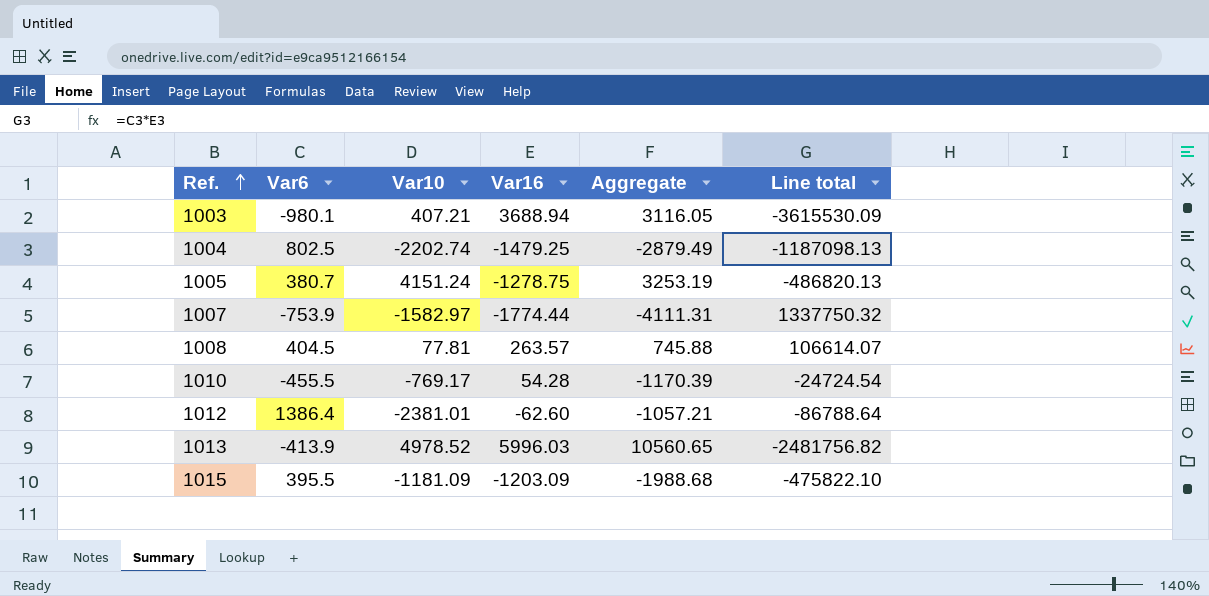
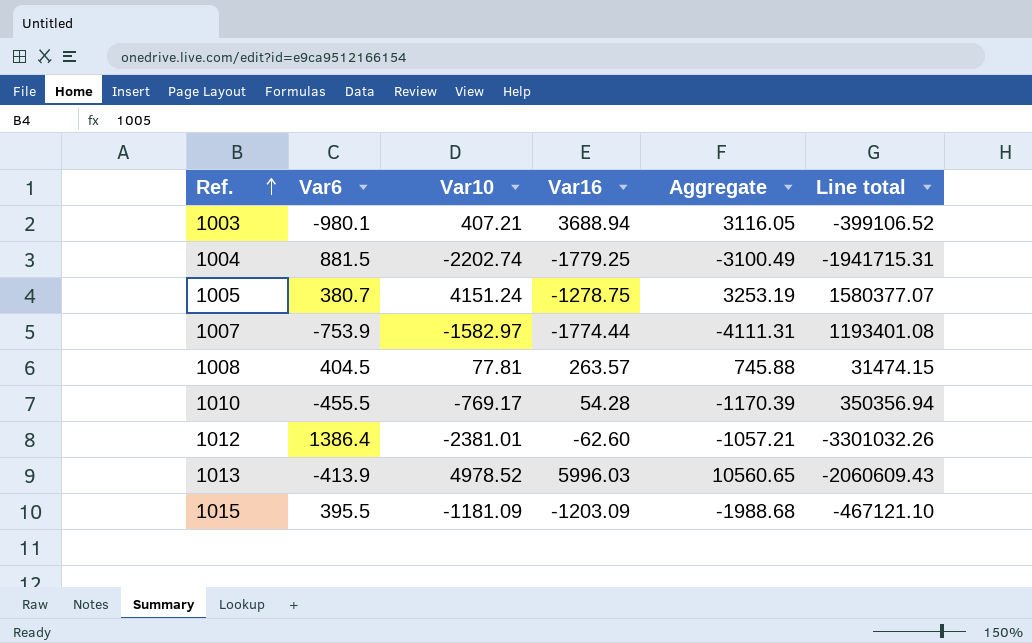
column Line total | formula: [Var6] * [Var16] -> [Var6] * [Var10]
1004 | Var6: 802.5 -> 881.5
1004 | Var16: -1479.25 -> -1779.25
1004 | Aggregate: -2879.49 -> -3100.49

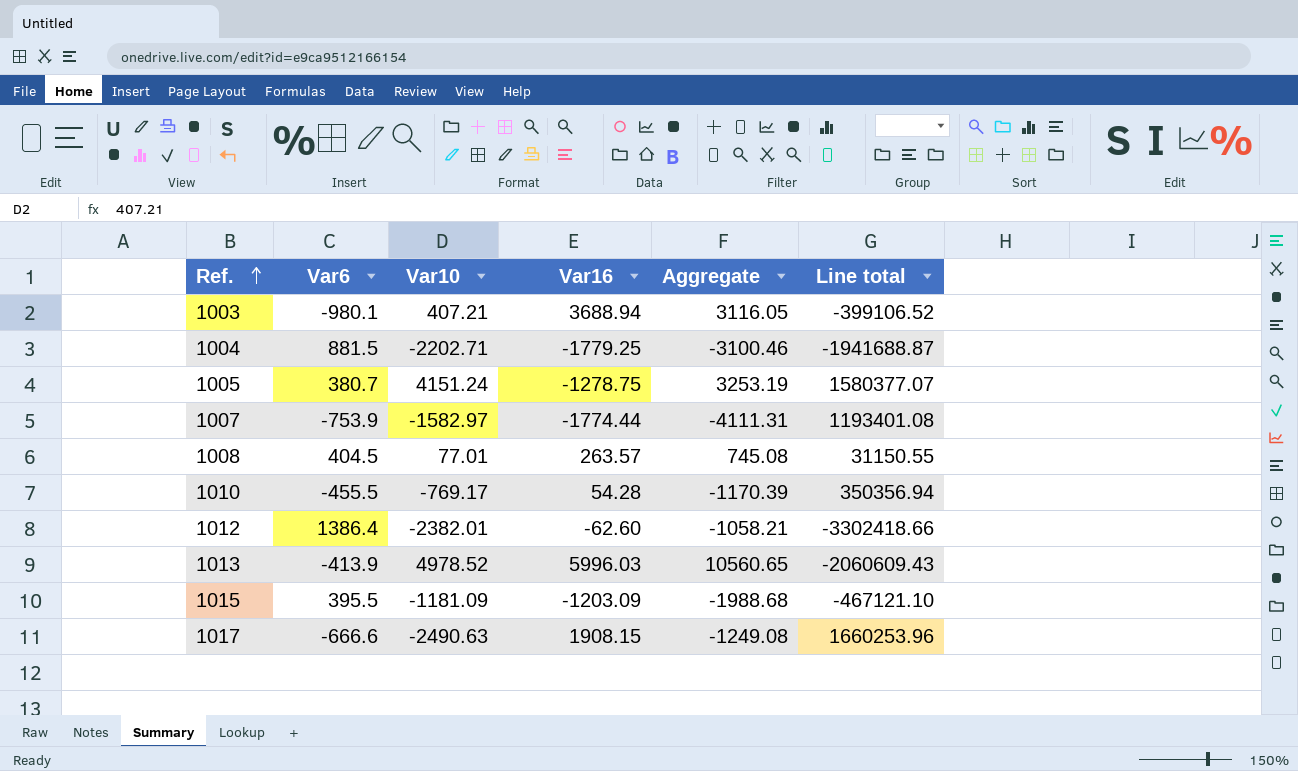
1004 | Var10: -2202.74 -> -2202.71
1004 | Aggregate: -3100.49 -> -3100.46
1004 | Line total: -1941715.31 -> -1941688.87
1008 | Var10: 77.81 -> 77.01
1008 | Aggregate: 745.88 -> 745.08
1008 | Line total: 31474.15 -> 31150.55
1012 | Var10: -2381.01 -> -2382.01
1012 | Aggregate: -1057.21 -> -1058.21
1012 | Line total: -3301032.26 -> -3302418.66
row 1017: none -> -666.6 | -2490.63 | 1908.15 | -1249.08 | 1660253.96

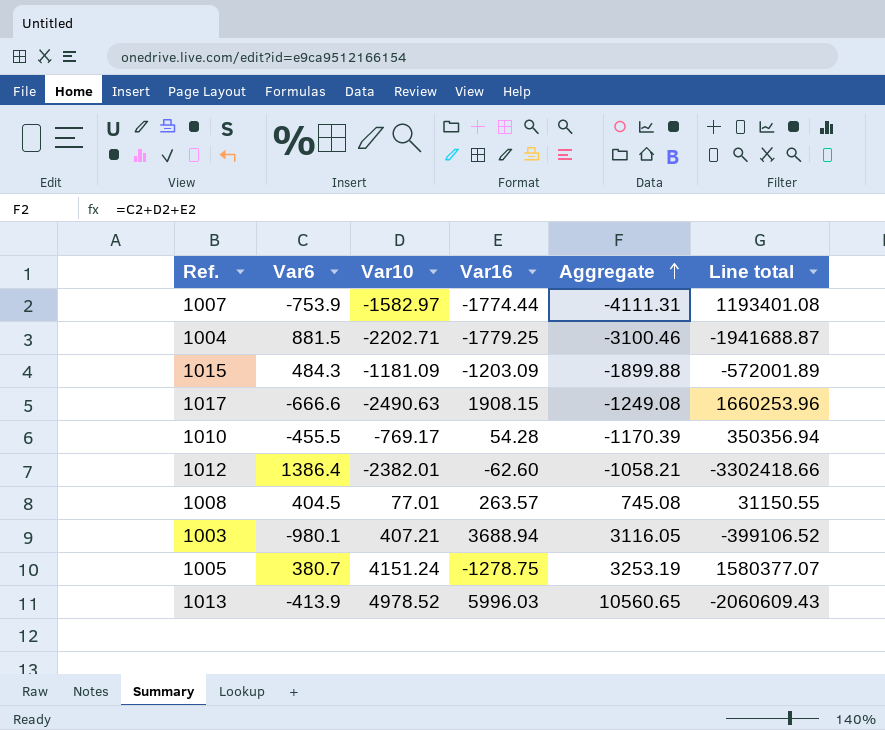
row order: Ref. ascending -> Aggregate ascending
1015 | Var6: 395.5 -> 484.3
1015 | Aggregate: -1988.68 -> -1899.88
1015 | Line total: -467121.10 -> -572001.89

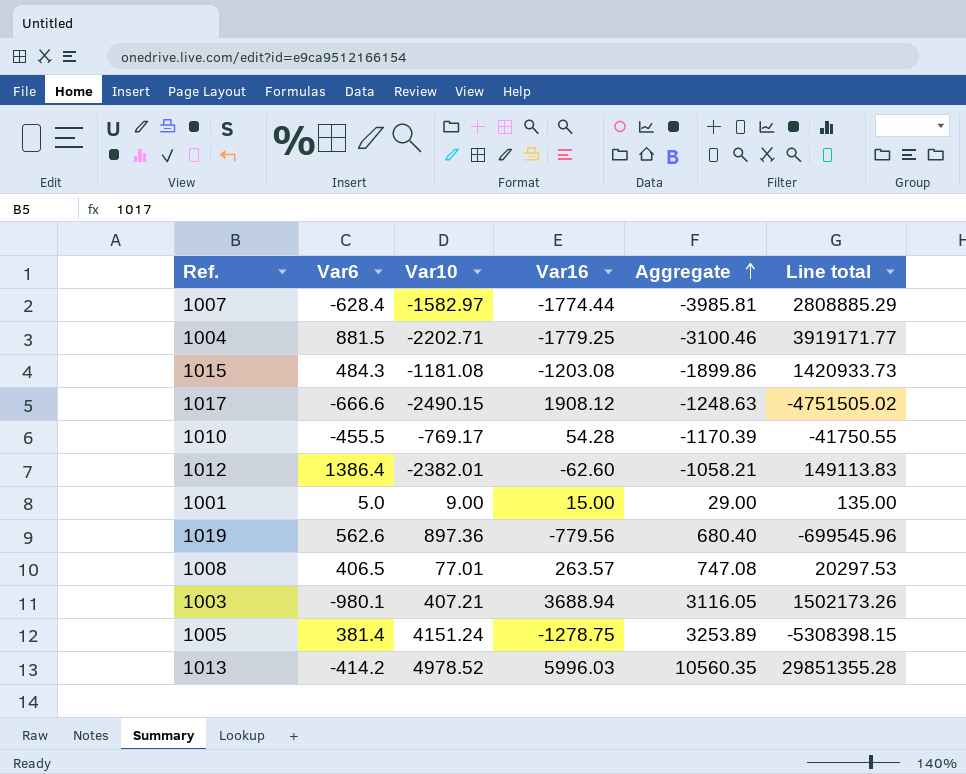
column Line total | formula: [Var6] * [Var10] -> [Var10] * [Var16]
1007 | Var6: -753.9 -> -628.4
1007 | Aggregate: -4111.31 -> -3985.81
1015 | Var10: -1181.09 -> -1181.08
1015 | Var16: -1203.09 -> -1203.08
1015 | Aggregate: -1899.88 -> -1899.86
1017 | Var10: -2490.63 -> -2490.15
1017 | Var16: 1908.15 -> 1908.12
1017 | Aggregate: -1249.08 -> -1248.63
row 1001: none -> 5.0 | 9.00 | 15.00 | 29.00 | 135.00
row 1019: none -> 562.6 | 897.36 | -779.56 | 680.40 | -699545.96
1008 | Var6: 404.5 -> 406.5
1008 | Aggregate: 745.08 -> 747.08
1005 | Var6: 380.7 -> 381.4
1005 | Aggregate: 3253.19 -> 3253.89
1013 | Var6: -413.9 -> -414.2
1013 | Aggregate: 10560.65 -> 10560.35

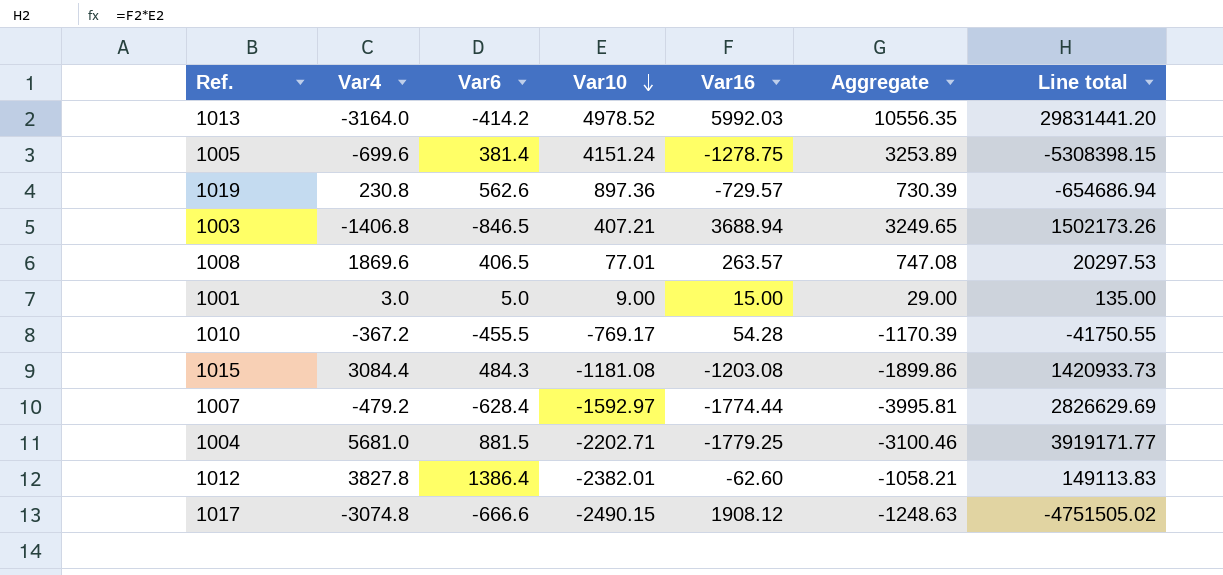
row order: Aggregate ascending -> Var10 descending
column Var4 | position: none -> 2
1013 | Var16: 5996.03 -> 5992.03
1013 | Aggregate: 10560.35 -> 10556.35
1013 | Line total: 29851355.28 -> 29831441.20
1019 | Var16: -779.56 -> -729.57
1019 | Aggregate: 680.40 -> 730.39
1019 | Line total: -699545.96 -> -654686.94
1003 | Var6: -980.1 -> -846.5
1003 | Aggregate: 3116.05 -> 3249.65
1007 | Var10: -1582.97 -> -1592.97
1007 | Aggregate: -3985.81 -> -3995.81
1007 | Line total: 2808885.29 -> 2826629.69

